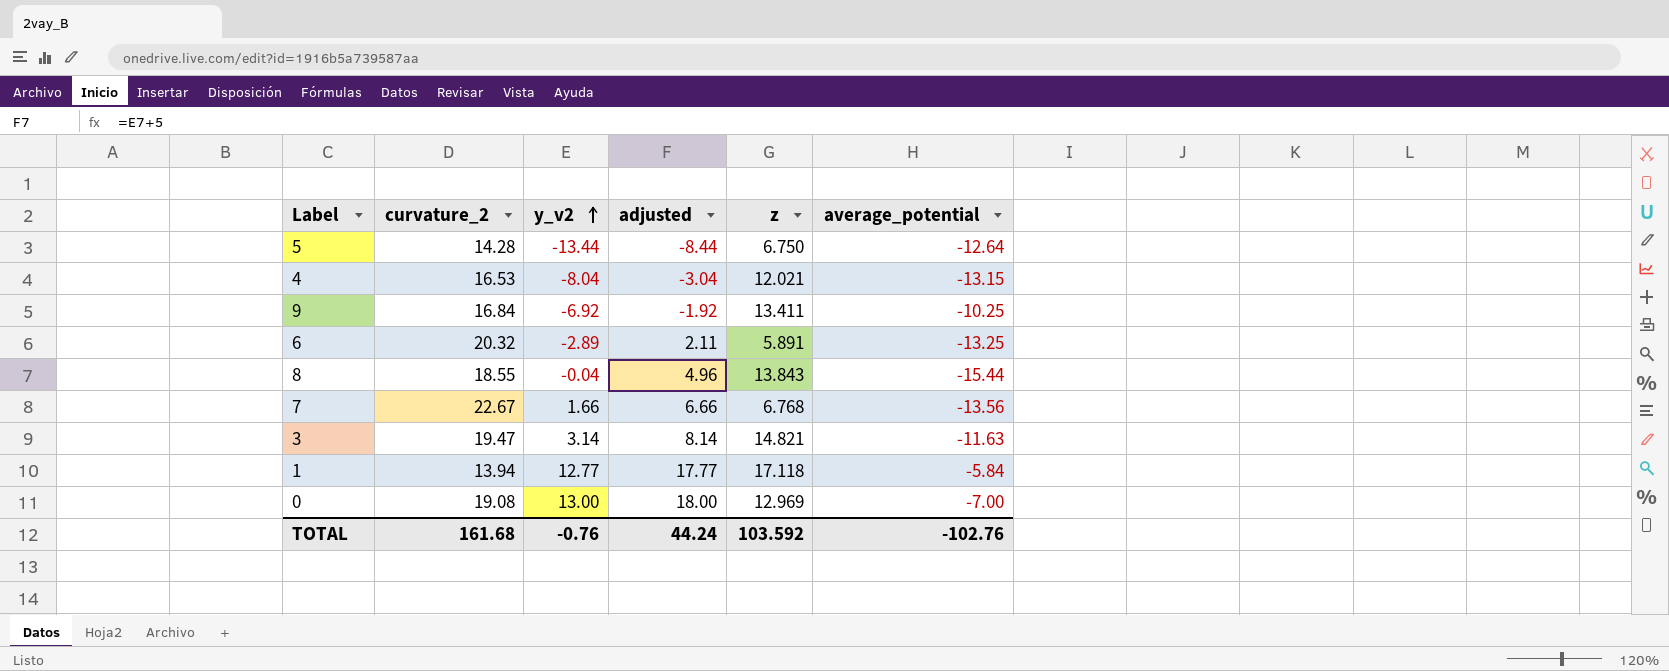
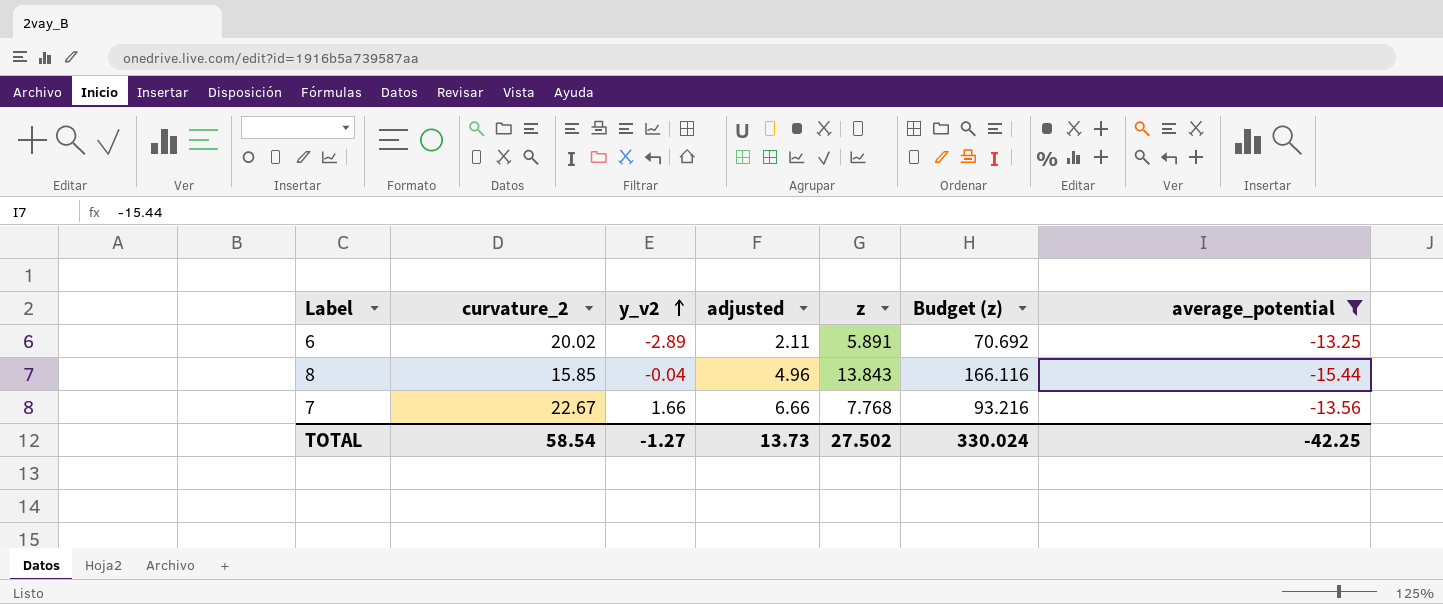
filter: none -> average_potential <= -13.25
column Budget (z) | formula: none -> [z] * 12
6 | curvature_2: 20.32 -> 20.02
8 | curvature_2: 18.55 -> 15.85
7 | z: 6.768 -> 7.768
TOTAL | curvature_2: 161.68 -> 58.54
TOTAL | y_v2: -0.76 -> -1.27
TOTAL | adjusted: 44.24 -> 13.73
TOTAL | z: 103.592 -> 27.502
TOTAL | average_potential: -102.76 -> -42.25

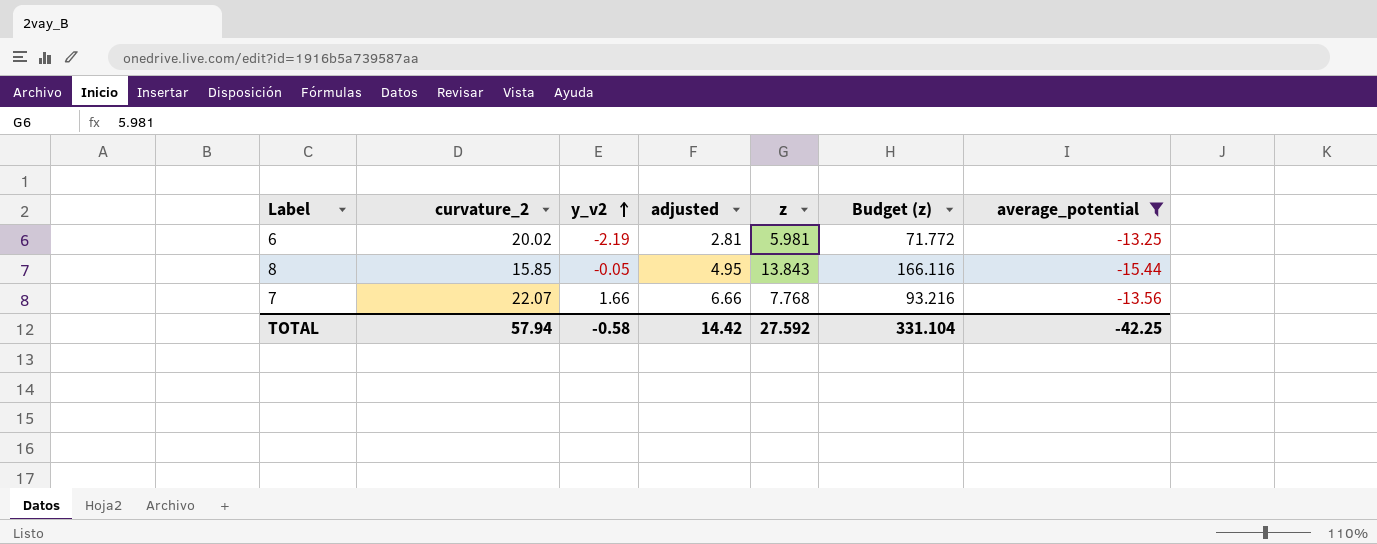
6 | y_v2: -2.89 -> -2.19
6 | adjusted: 2.11 -> 2.81
6 | z: 5.891 -> 5.981
6 | Budget (z): 70.692 -> 71.772
8 | y_v2: -0.04 -> -0.05
8 | adjusted: 4.96 -> 4.95
7 | curvature_2: 22.67 -> 22.07
TOTAL | curvature_2: 58.54 -> 57.94
TOTAL | y_v2: -1.27 -> -0.58
TOTAL | adjusted: 13.73 -> 14.42
TOTAL | z: 27.502 -> 27.592
TOTAL | Budget (z): 330.024 -> 331.104

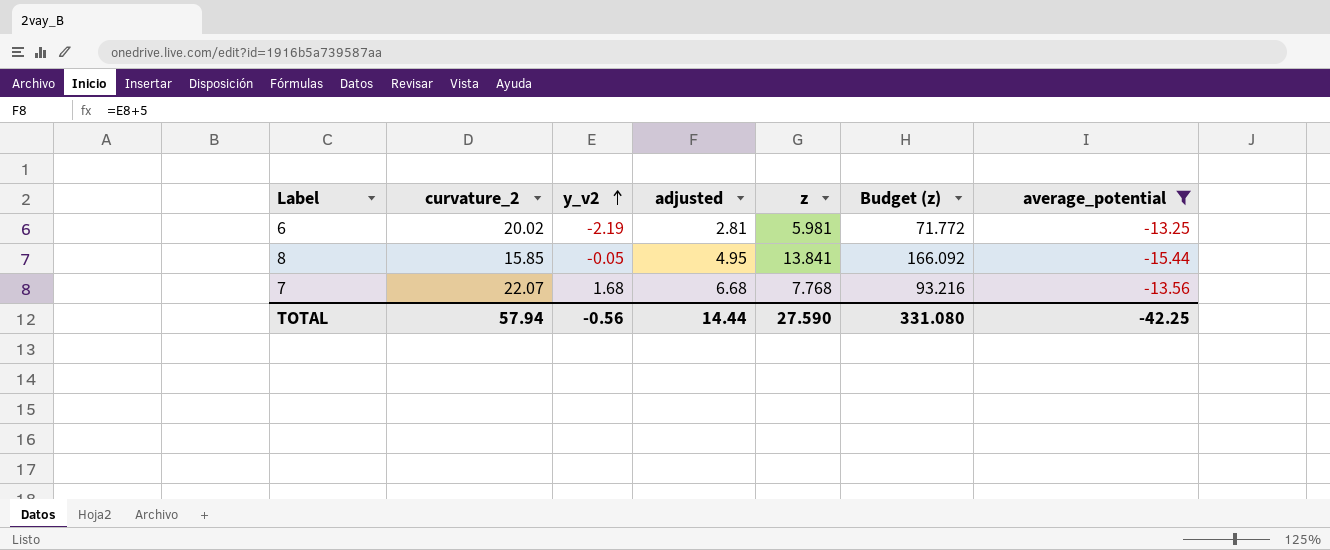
8 | z: 13.843 -> 13.841
8 | Budget (z): 166.116 -> 166.092
7 | y_v2: 1.66 -> 1.68
7 | adjusted: 6.66 -> 6.68
TOTAL | y_v2: -0.58 -> -0.56
TOTAL | adjusted: 14.42 -> 14.44
TOTAL | z: 27.592 -> 27.590
TOTAL | Budget (z): 331.104 -> 331.080

